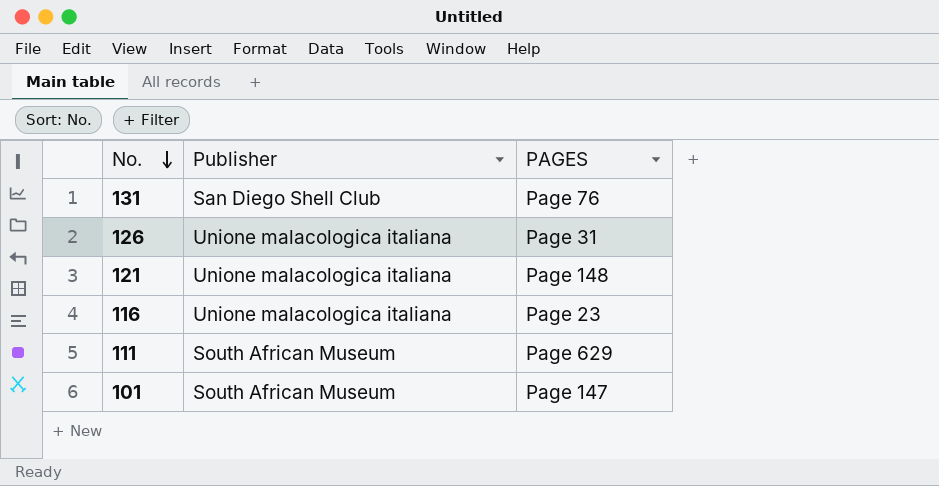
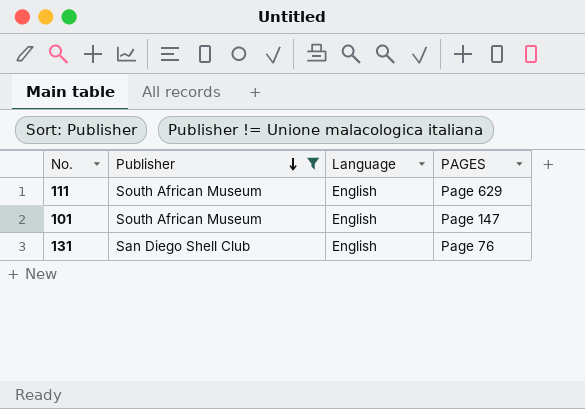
filter: none -> Publisher != Unione malacologica italiana
row order: No. descending -> Publisher descending
column Language | position: none -> 3

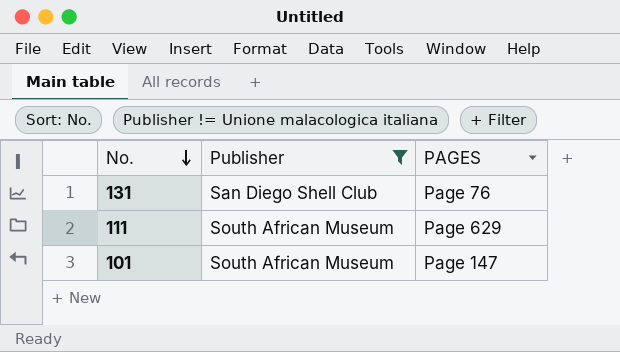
row order: Publisher descending -> No. descending
column Language | position: 3 -> none

